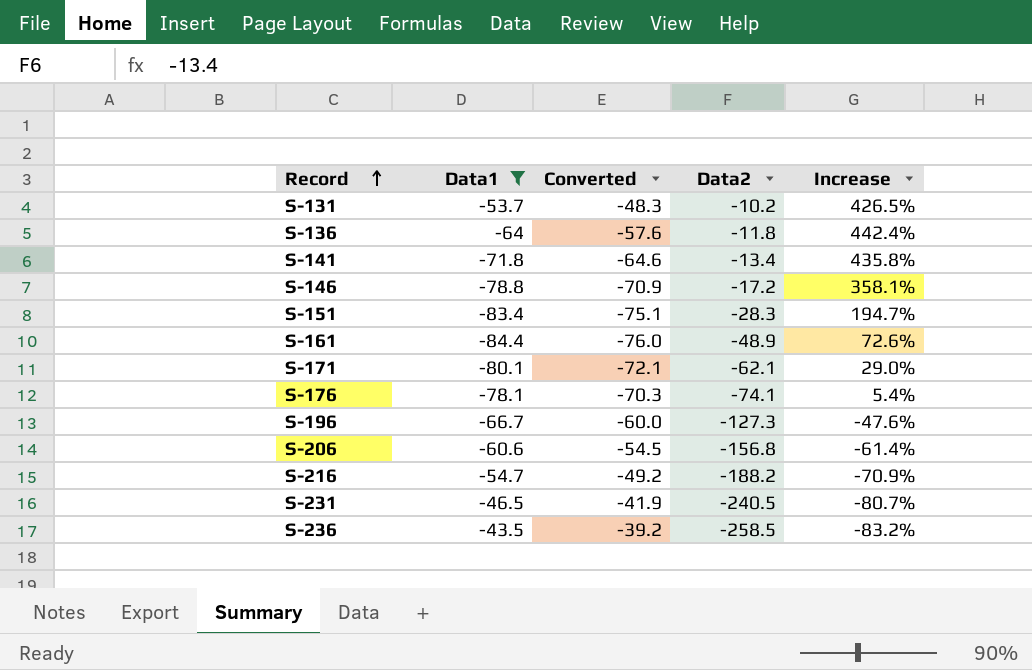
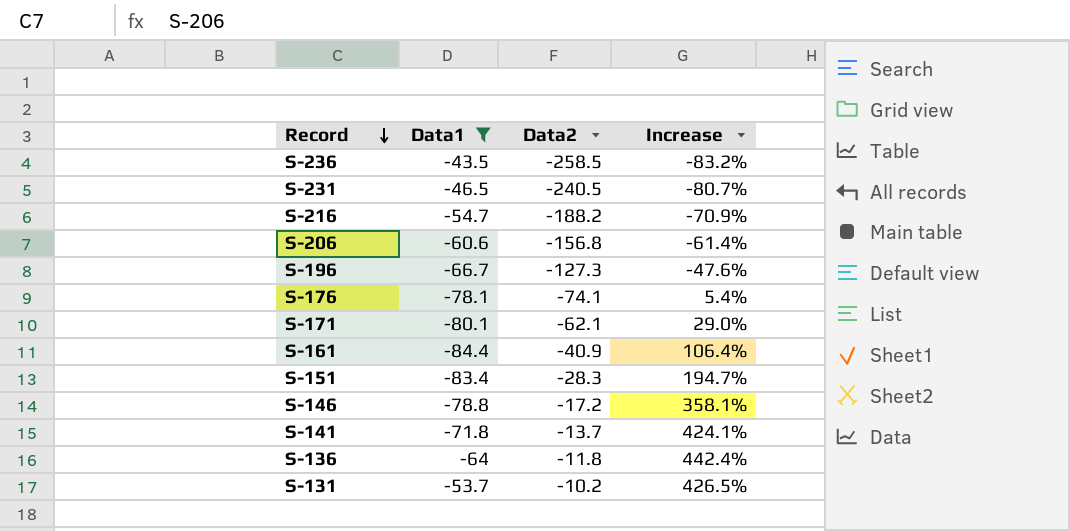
row order: Record ascending -> Record descending
column Converted | formula: [Data1] * 0.9 -> none
S-161 | Data2: -48.9 -> -40.9
S-161 | Increase: 72.6% -> 106.4%
S-141 | Data2: -13.4 -> -13.7
S-141 | Increase: 435.8% -> 424.1%

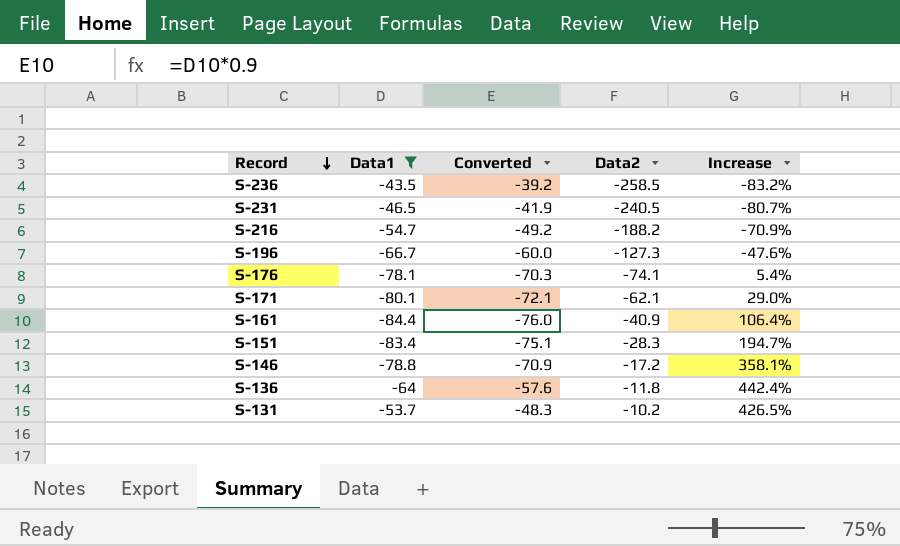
column Converted | formula: none -> [Data1] * 0.9
row S-206: -60.6 | -156.8 | -61.4% -> none
row S-141: -71.8 | -13.7 | 424.1% -> none

